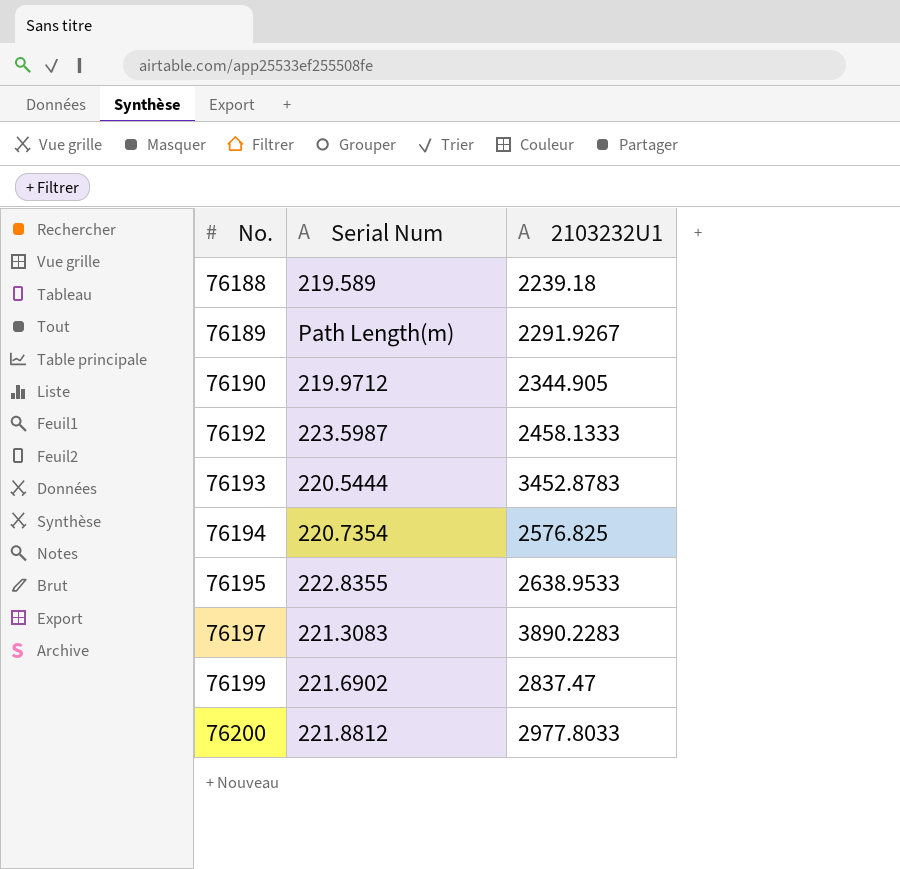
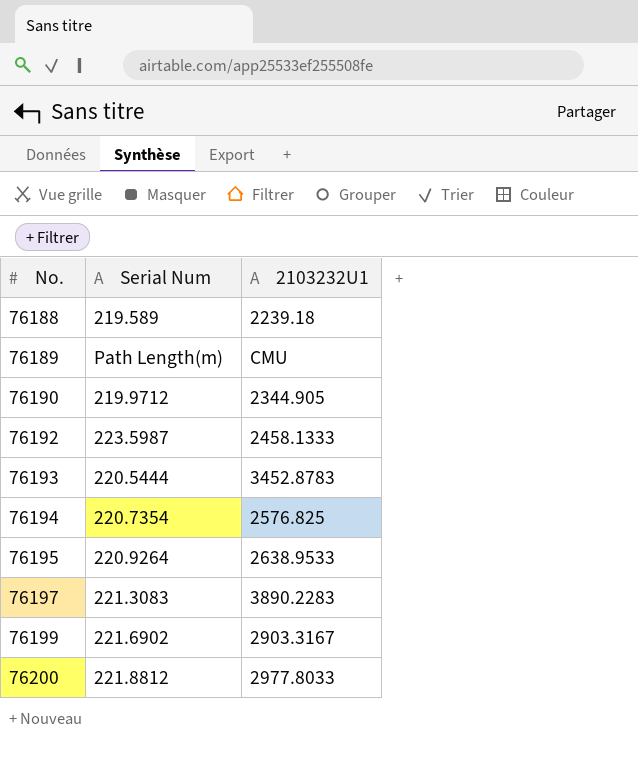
76189 | 2103232U1: 2291.9267 -> CMU
76195 | Serial Num: 222.8355 -> 220.9264
76199 | 2103232U1: 2837.47 -> 2903.3167

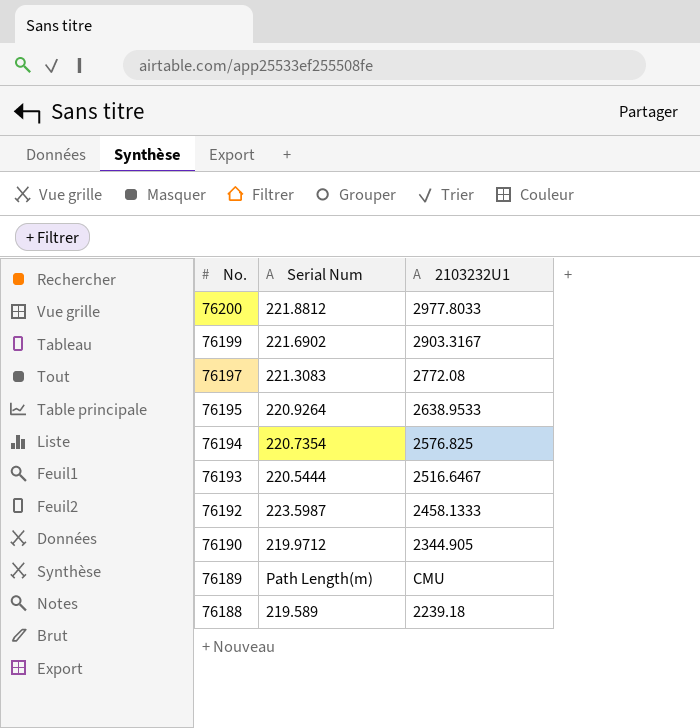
row order: No. ascending -> No. descending
76197 | 2103232U1: 3890.2283 -> 2772.08
76193 | 2103232U1: 3452.8783 -> 2516.6467

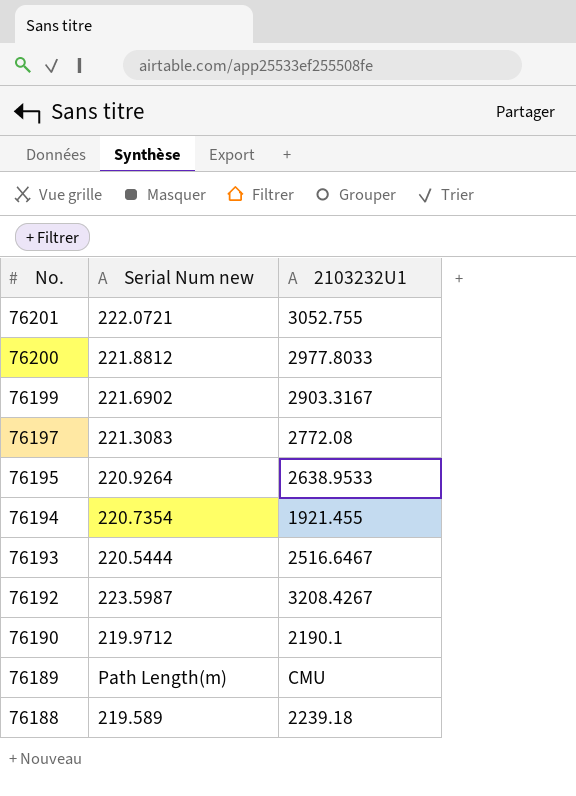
column name: Serial Num -> Serial Num new
row 76201: none -> 222.0721 | 3052.755
76194 | 2103232U1: 2576.825 -> 1921.455
76192 | 2103232U1: 2458.1333 -> 3208.4267
76190 | 2103232U1: 2344.905 -> 2190.1

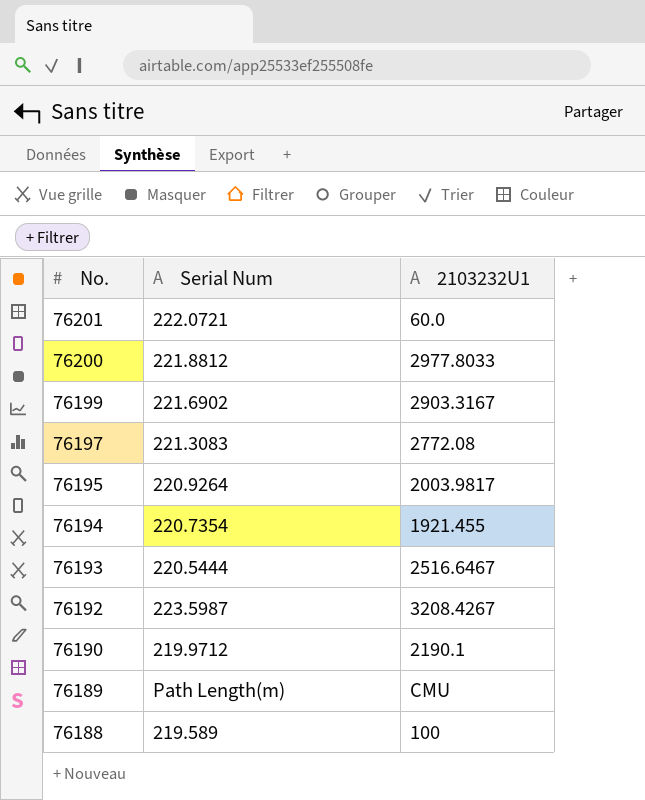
column name: Serial Num new -> Serial Num
76201 | 2103232U1: 3052.755 -> 60.0
76195 | 2103232U1: 2638.9533 -> 2003.9817
76188 | 2103232U1: 2239.18 -> 100

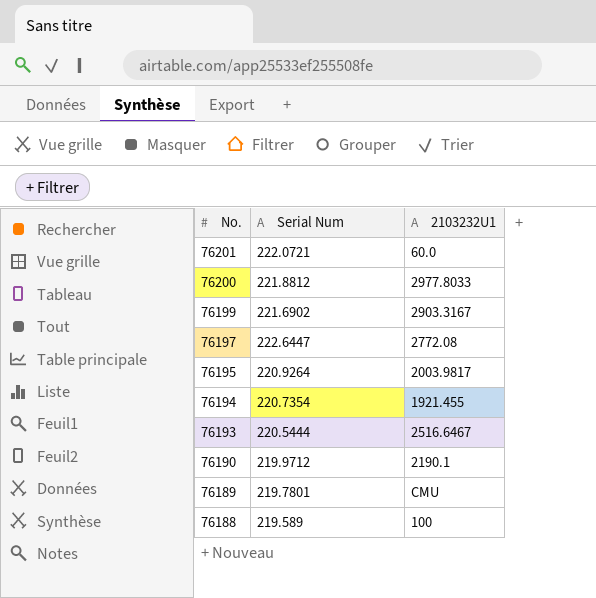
row 76192: 223.5987 | 3208.4267 -> none
76197 | Serial Num: 221.3083 -> 222.6447
76189 | Serial Num: Path Length(m) -> 219.7801

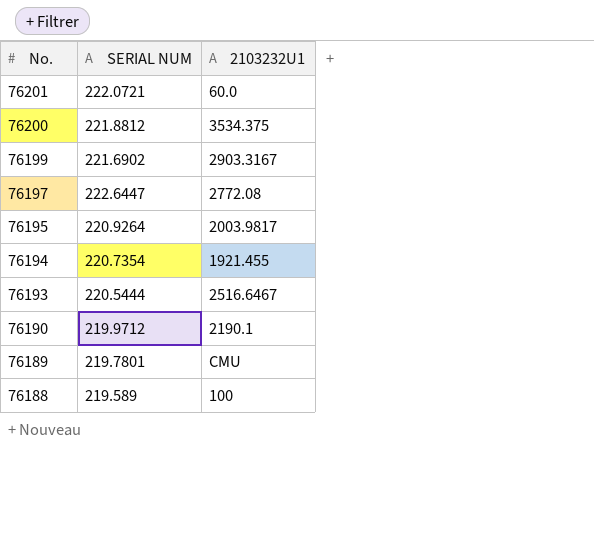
column name: Serial Num -> SERIAL NUM
76200 | 2103232U1: 2977.8033 -> 3534.375

